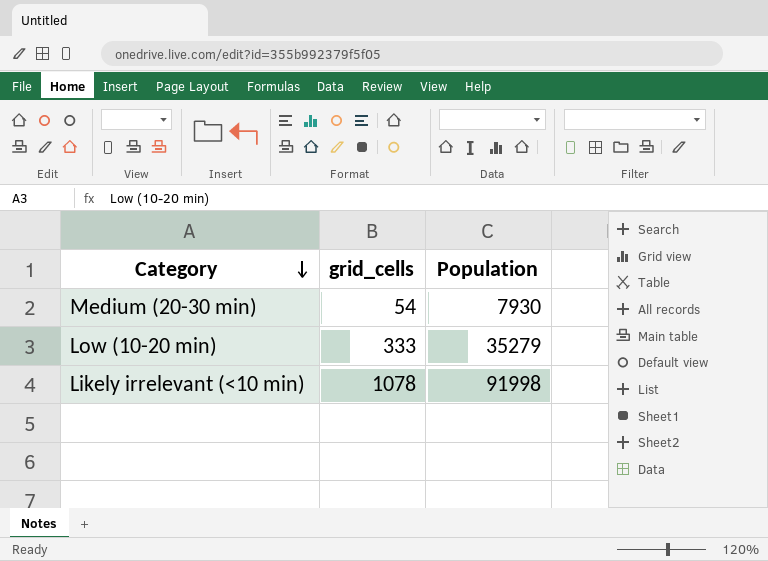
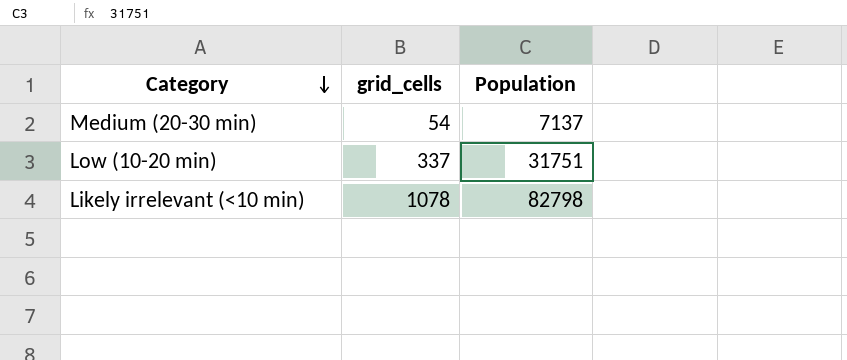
Medium (20-30 min) | Population: 7930 -> 7137
Low (10-20 min) | grid_cells: 333 -> 337
Low (10-20 min) | Population: 35279 -> 31751
Likely irrelevant (<10 min) | Population: 91998 -> 82798

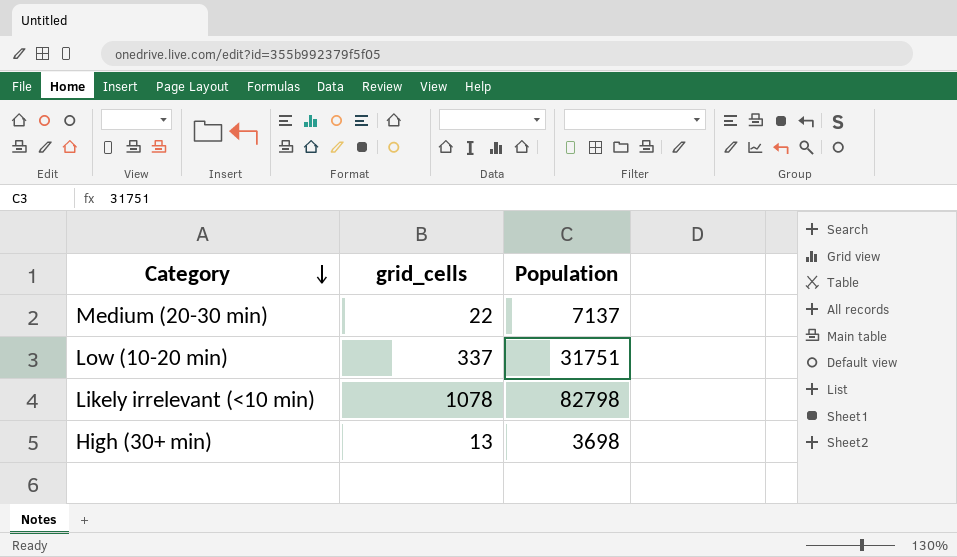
Medium (20-30 min) | grid_cells: 54 -> 22
row High (30+ min): none -> 13 | 3698

